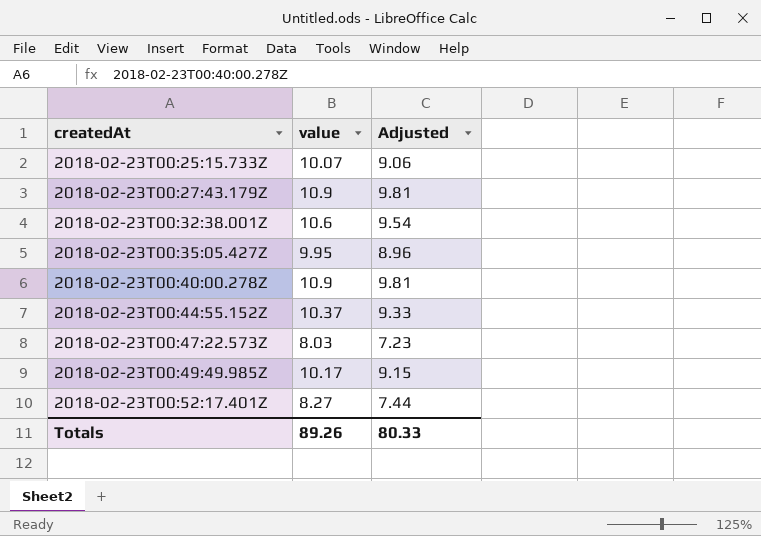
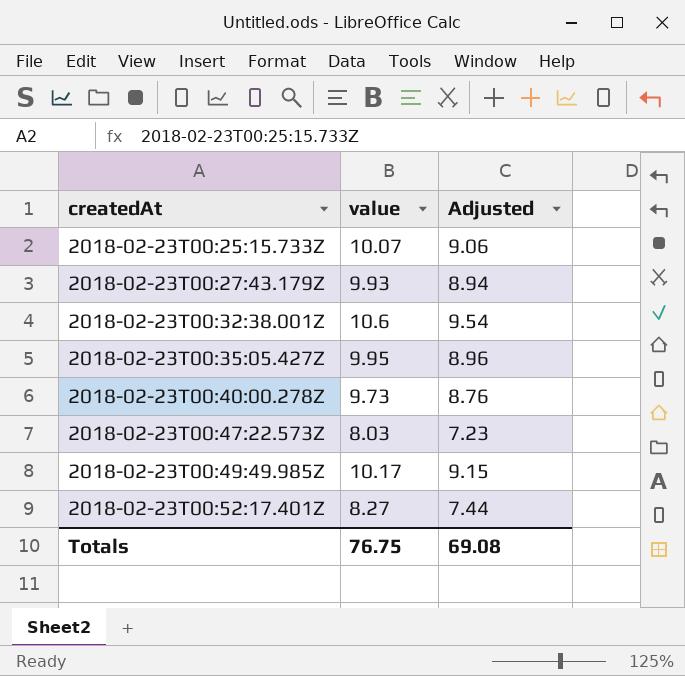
row 2018-02-23T00:44:55.152Z: 10.37 | 9.33 -> none
2018-02-23T00:27:43.179Z | value: 10.9 -> 9.93
2018-02-23T00:27:43.179Z | Adjusted: 9.81 -> 8.94
2018-02-23T00:40:00.278Z | value: 10.9 -> 9.73
2018-02-23T00:40:00.278Z | Adjusted: 9.81 -> 8.76
Totals | value: 89.26 -> 76.75
Totals | Adjusted: 80.33 -> 69.08

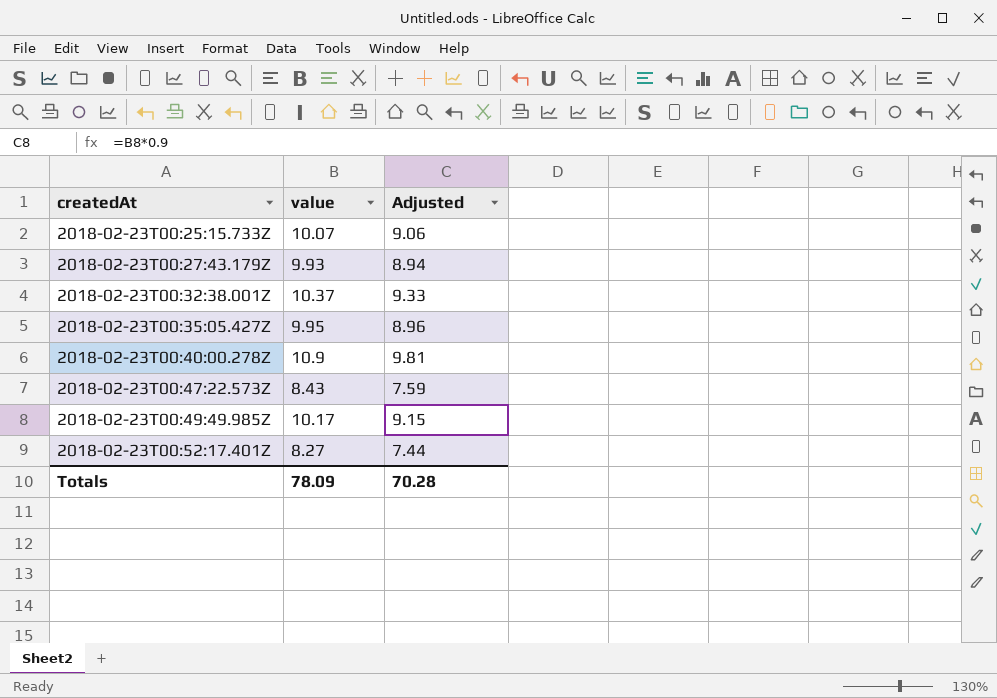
2018-02-23T00:32:38.001Z | value: 10.6 -> 10.37
2018-02-23T00:32:38.001Z | Adjusted: 9.54 -> 9.33
2018-02-23T00:40:00.278Z | value: 9.73 -> 10.9
2018-02-23T00:40:00.278Z | Adjusted: 8.76 -> 9.81
2018-02-23T00:47:22.573Z | value: 8.03 -> 8.43
2018-02-23T00:47:22.573Z | Adjusted: 7.23 -> 7.59
Totals | value: 76.75 -> 78.09
Totals | Adjusted: 69.08 -> 70.28

